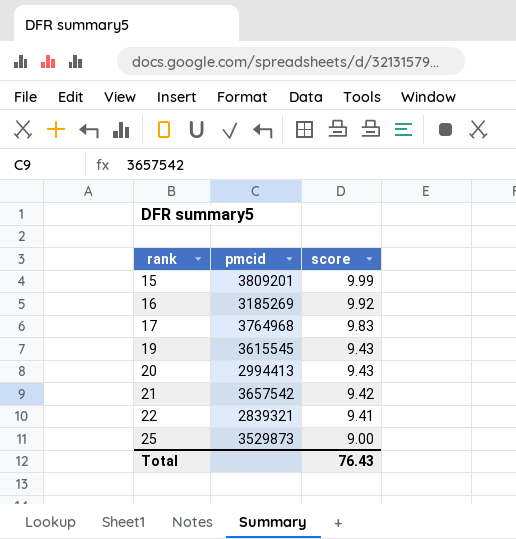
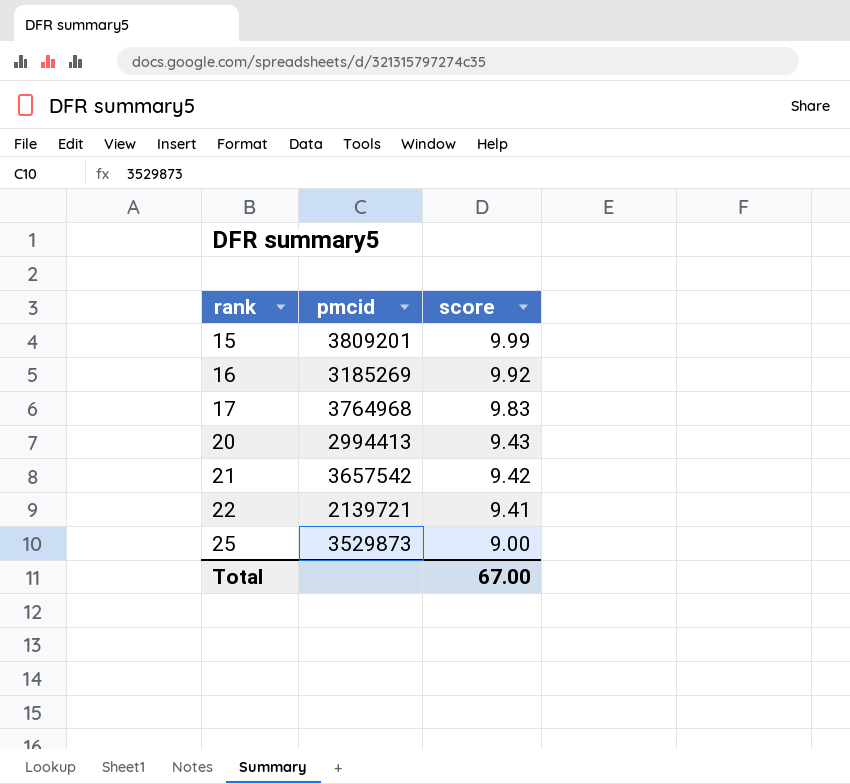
row 19: 3615545 | 9.43 -> none
22 | pmcid: 2839321 -> 2139721
Total | score: 76.43 -> 67.00

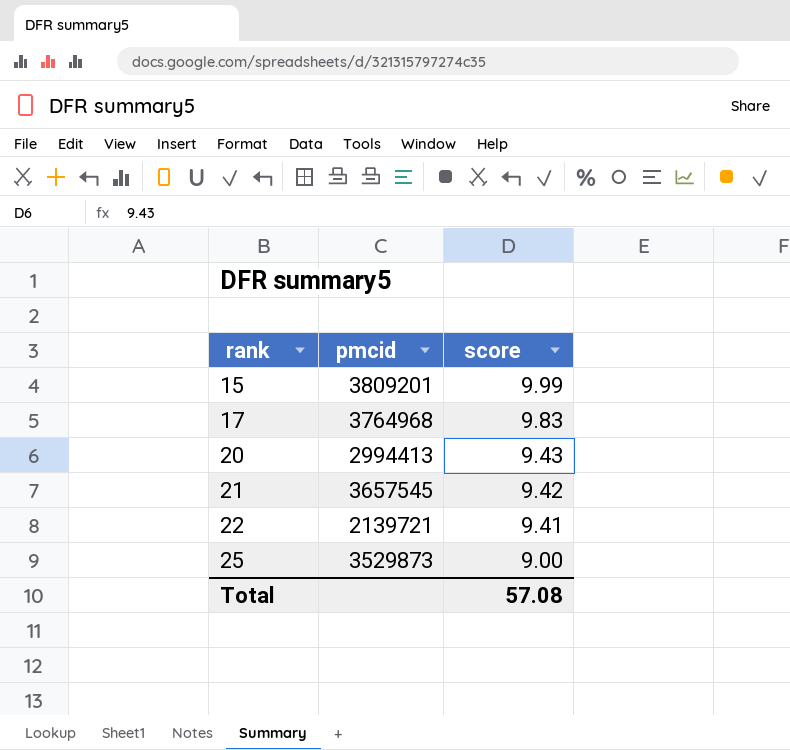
row 16: 3185269 | 9.92 -> none
21 | pmcid: 3657542 -> 3657545
Total | score: 67.00 -> 57.08

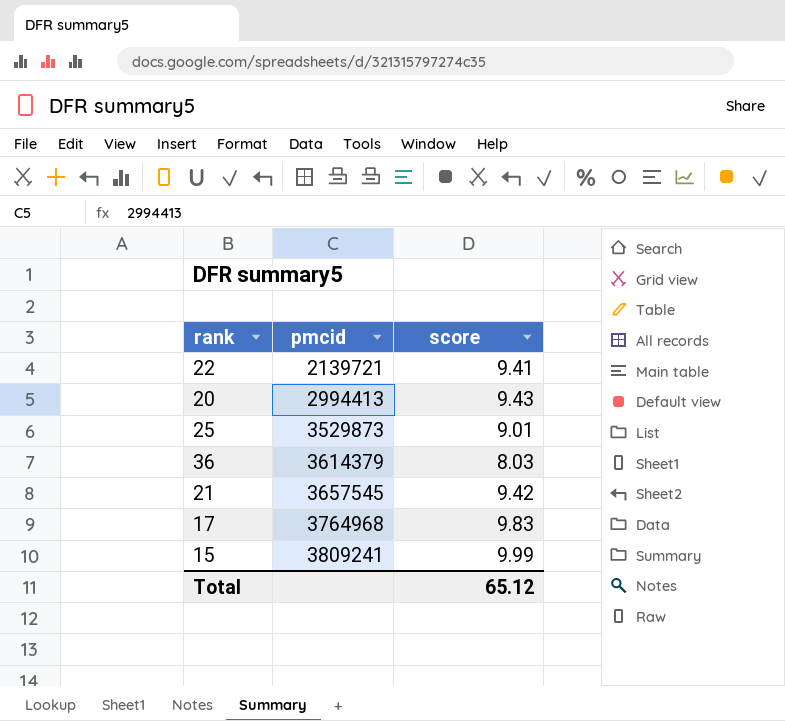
row order: rank ascending -> pmcid ascending
25 | score: 9.00 -> 9.01
row 36: none -> 3614379 | 8.03
15 | pmcid: 3809201 -> 3809241
Total | score: 57.08 -> 65.12

